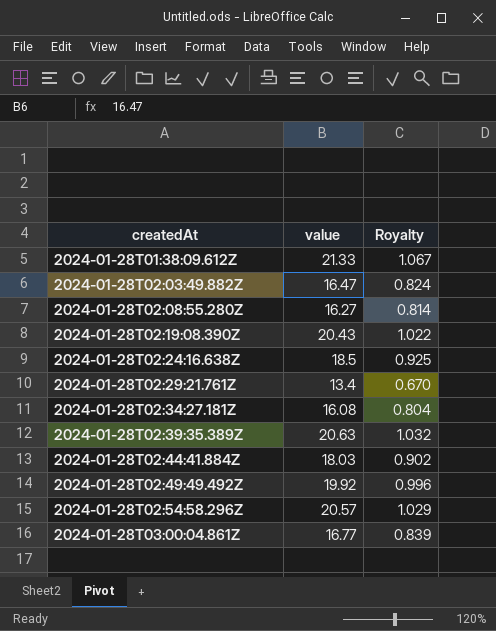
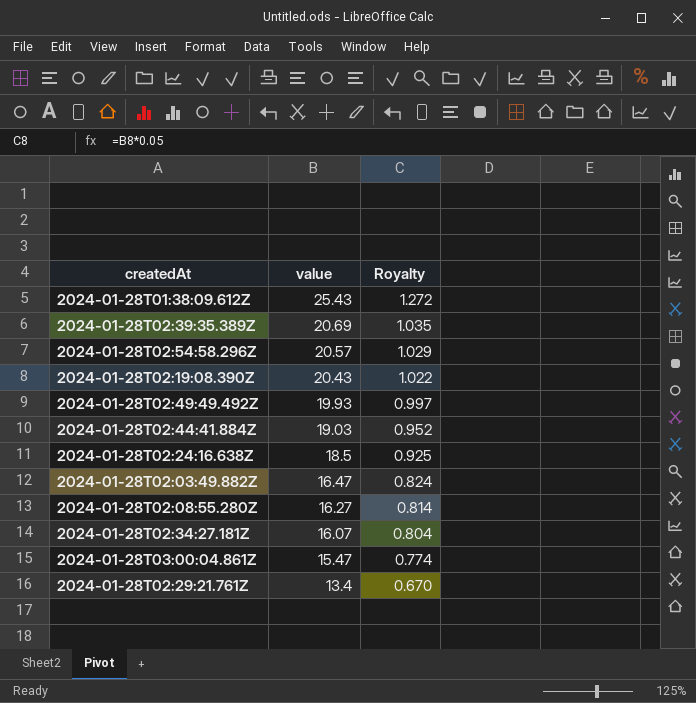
row order: createdAt ascending -> value descending
2024-01-28T01:38:09.612Z | value: 21.33 -> 25.43
2024-01-28T01:38:09.612Z | Royalty: 1.067 -> 1.272
2024-01-28T02:39:35.389Z | value: 20.63 -> 20.69
2024-01-28T02:39:35.389Z | Royalty: 1.032 -> 1.035
2024-01-28T02:49:49.492Z | value: 19.92 -> 19.93
2024-01-28T02:49:49.492Z | Royalty: 0.996 -> 0.997
2024-01-28T02:44:41.884Z | value: 18.03 -> 19.03
2024-01-28T02:44:41.884Z | Royalty: 0.902 -> 0.952
2024-01-28T02:34:27.181Z | value: 16.08 -> 16.07
2024-01-28T03:00:04.861Z | value: 16.77 -> 15.47
2024-01-28T03:00:04.861Z | Royalty: 0.839 -> 0.774

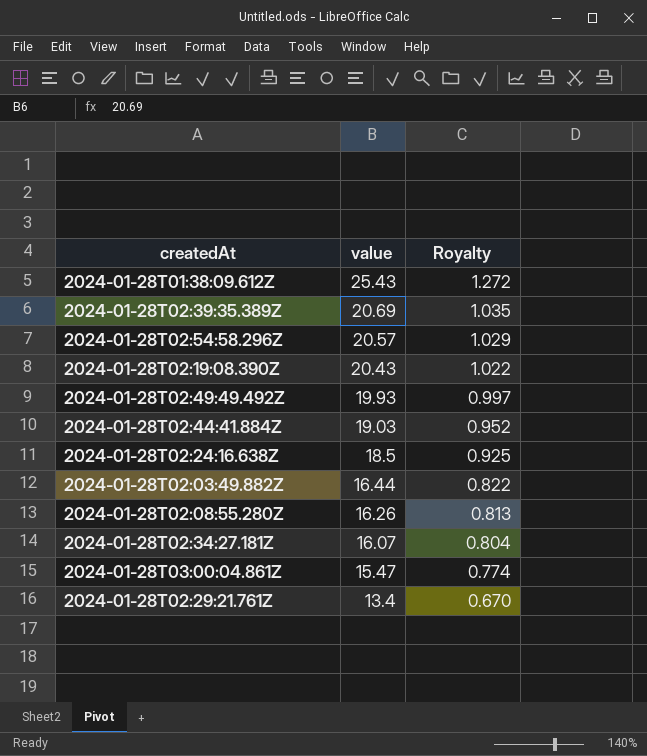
2024-01-28T02:03:49.882Z | value: 16.47 -> 16.44
2024-01-28T02:03:49.882Z | Royalty: 0.824 -> 0.822
2024-01-28T02:08:55.280Z | value: 16.27 -> 16.26
2024-01-28T02:08:55.280Z | Royalty: 0.814 -> 0.813

